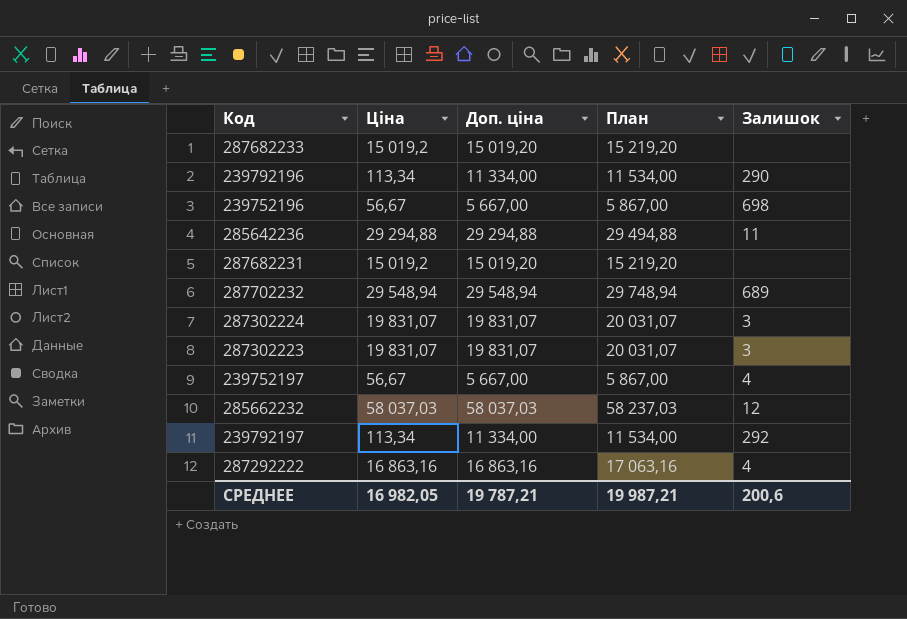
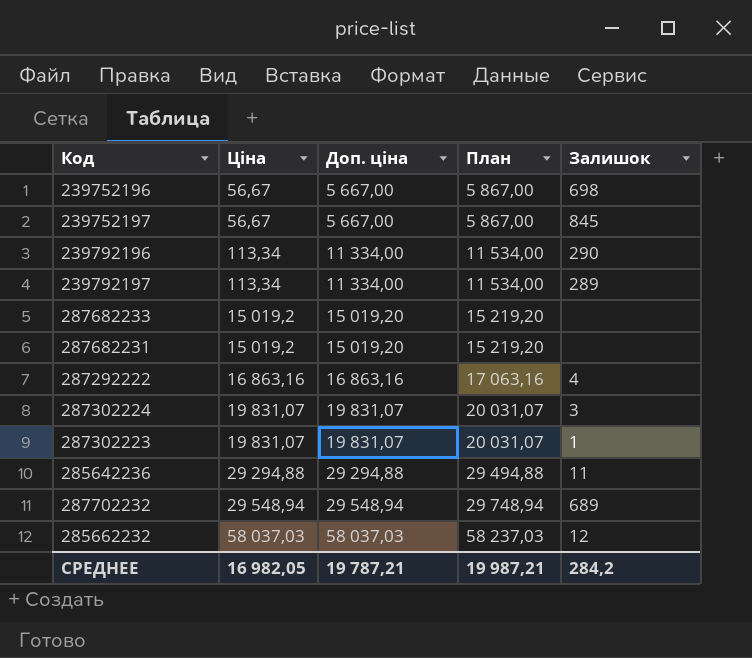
row order: none -> Ціна ascending
239752197 | Залишок: 4 -> 845
239792197 | Залишок: 292 -> 289
287302223 | Залишок: 3 -> 1
СРЕДНЕЕ | Залишок: 200,6 -> 284,2

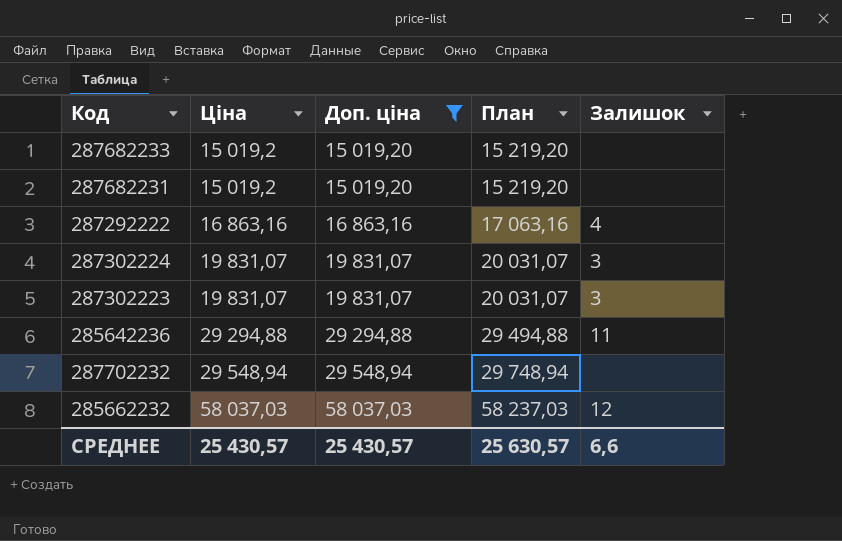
filter: none -> Доп. ціна >= 15 019,20
287302223 | Залишок: 1 -> 3
287702232 | Залишок: 689 -> none
СРЕДНЕЕ | Ціна: 16 982,05 -> 25 430,57
СРЕДНЕЕ | Доп. ціна: 19 787,21 -> 25 430,57
СРЕДНЕЕ | План: 19 987,21 -> 25 630,57
СРЕДНЕЕ | Залишок: 284,2 -> 6,6

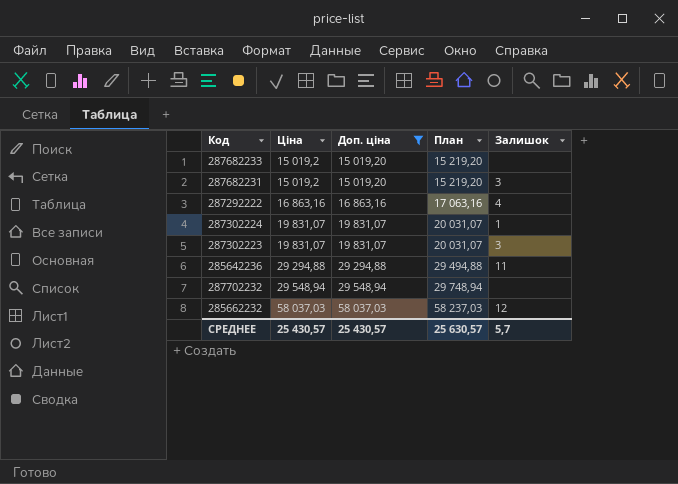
287682231 | Залишок: none -> 3
287302224 | Залишок: 3 -> 1
СРЕДНЕЕ | Залишок: 6,6 -> 5,7

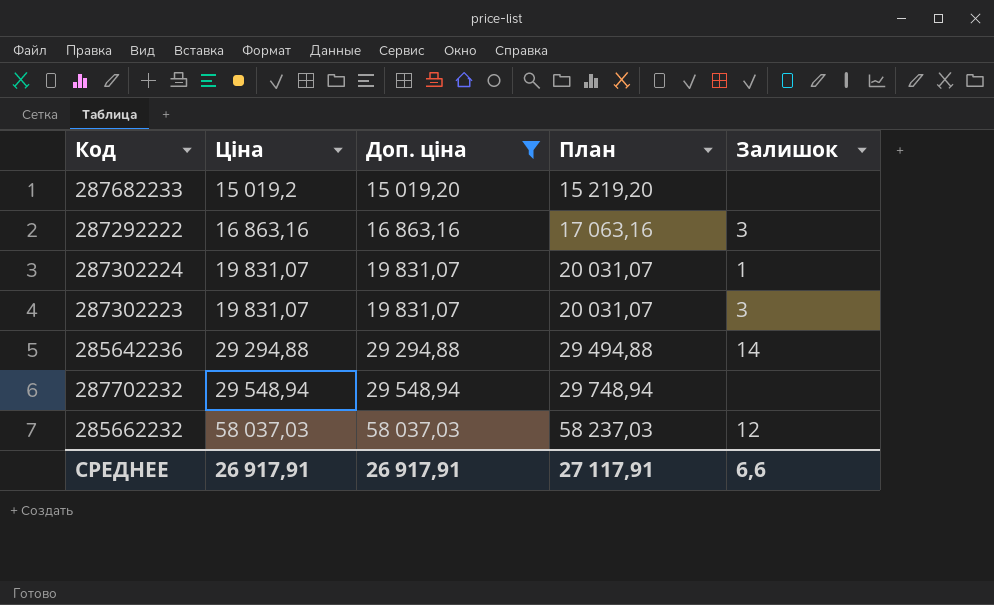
row 287682231: 15 019,2 | 15 019,20 | 15 219,20 | 3 -> none
287292222 | Залишок: 4 -> 3
285642236 | Залишок: 11 -> 14
СРЕДНЕЕ | Ціна: 25 430,57 -> 26 917,91
СРЕДНЕЕ | Доп. ціна: 25 430,57 -> 26 917,91
СРЕДНЕЕ | План: 25 630,57 -> 27 117,91
СРЕДНЕЕ | Залишок: 5,7 -> 6,6

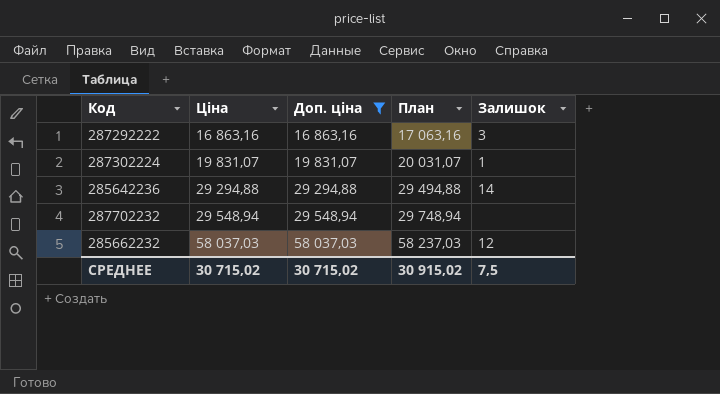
row 287682233: 15 019,2 | 15 019,20 | 15 219,20 | none -> none
row 287302223: 19 831,07 | 19 831,07 | 20 031,07 | 3 -> none
СРЕДНЕЕ | Ціна: 26 917,91 -> 30 715,02
СРЕДНЕЕ | Доп. ціна: 26 917,91 -> 30 715,02
СРЕДНЕЕ | План: 27 117,91 -> 30 915,02
СРЕДНЕЕ | Залишок: 6,6 -> 7,5

